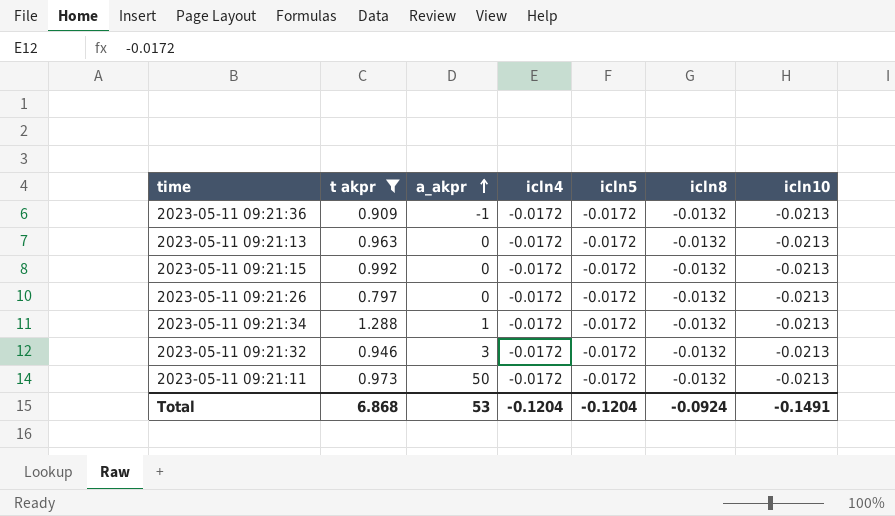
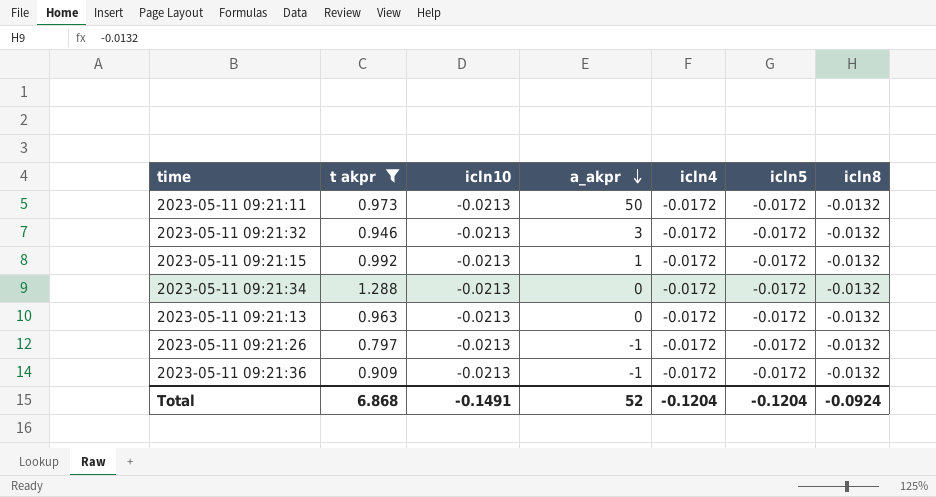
row order: a_akpr ascending -> a_akpr descending
column icln10 | position: 7 -> 3
2023-05-11 09:21:15 | a_akpr: 0 -> 1
2023-05-11 09:21:34 | a_akpr: 1 -> 0
2023-05-11 09:21:26 | a_akpr: 0 -> -1
Total | a_akpr: 53 -> 52

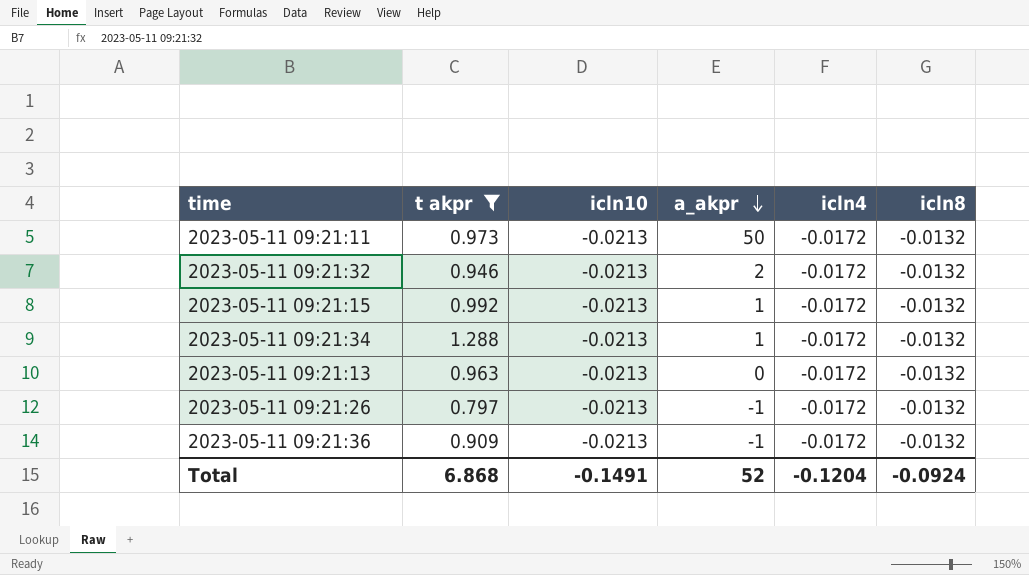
column icln5 | position: 6 -> none
2023-05-11 09:21:32 | a_akpr: 3 -> 2
2023-05-11 09:21:34 | a_akpr: 0 -> 1

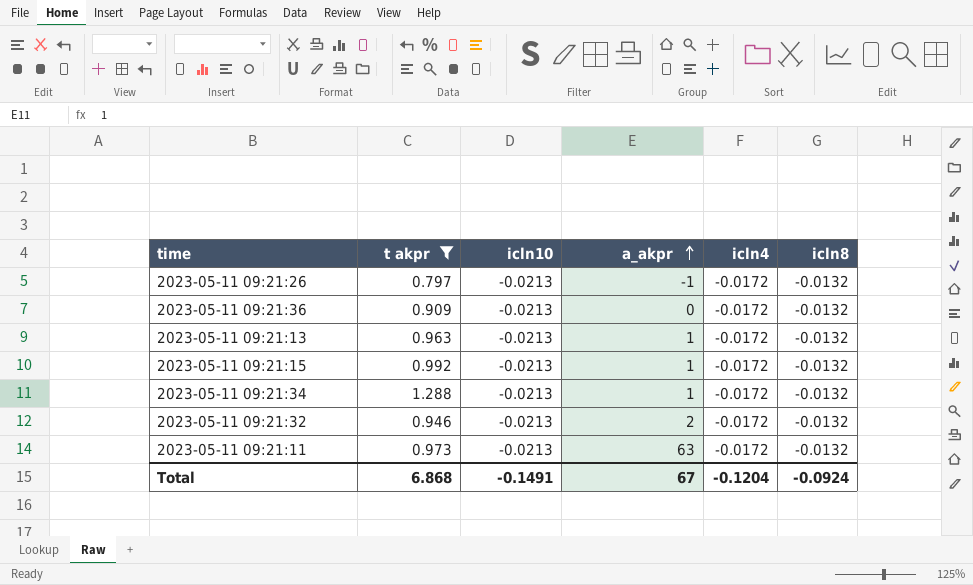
row order: a_akpr descending -> a_akpr ascending
2023-05-11 09:21:36 | a_akpr: -1 -> 0
2023-05-11 09:21:13 | a_akpr: 0 -> 1
2023-05-11 09:21:11 | a_akpr: 50 -> 63
Total | a_akpr: 52 -> 67

